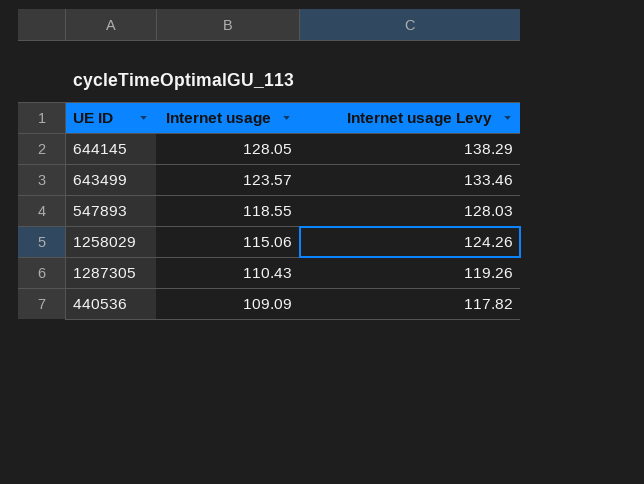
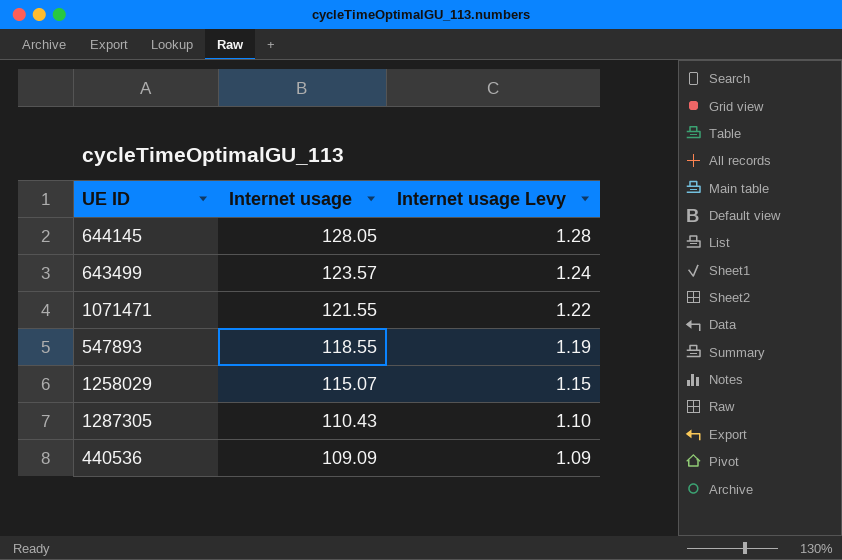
column Internet usage Levy | formula: [Internet usage] * 1.08 -> [Internet usage] * 0.01
row 1071471: none -> 121.55 | 1.22
1258029 | Internet usage: 115.06 -> 115.07

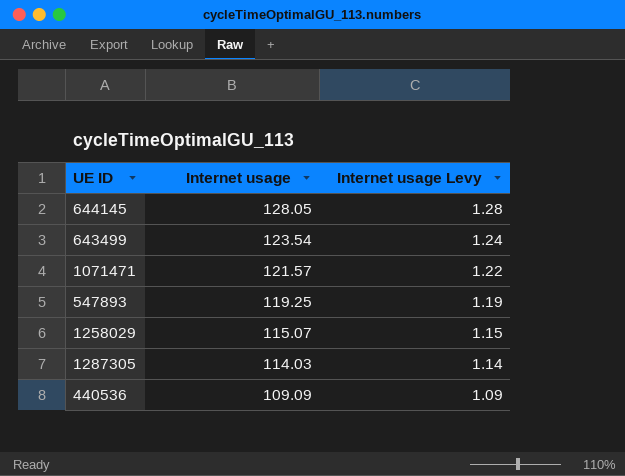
643499 | Internet usage: 123.57 -> 123.54
1071471 | Internet usage: 121.55 -> 121.57
547893 | Internet usage: 118.55 -> 119.25
1287305 | Internet usage: 110.43 -> 114.03
1287305 | Internet usage Levy: 1.10 -> 1.14

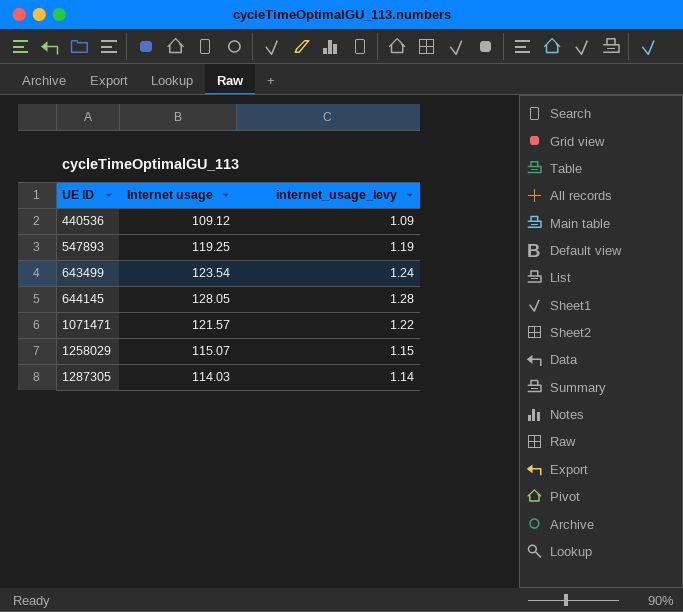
row order: Internet usage descending -> UE ID ascending
column name: Internet usage Levy -> internet_usage_levy
440536 | Internet usage: 109.09 -> 109.12

